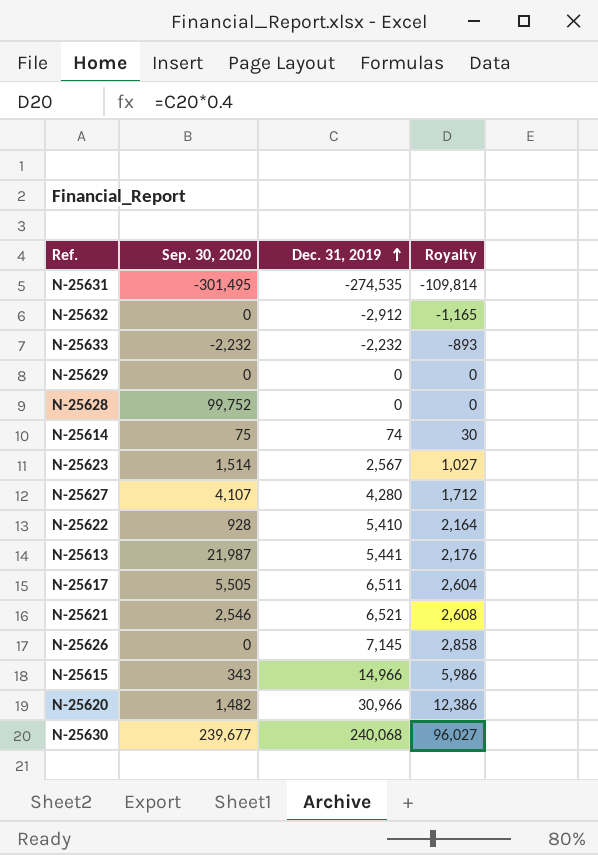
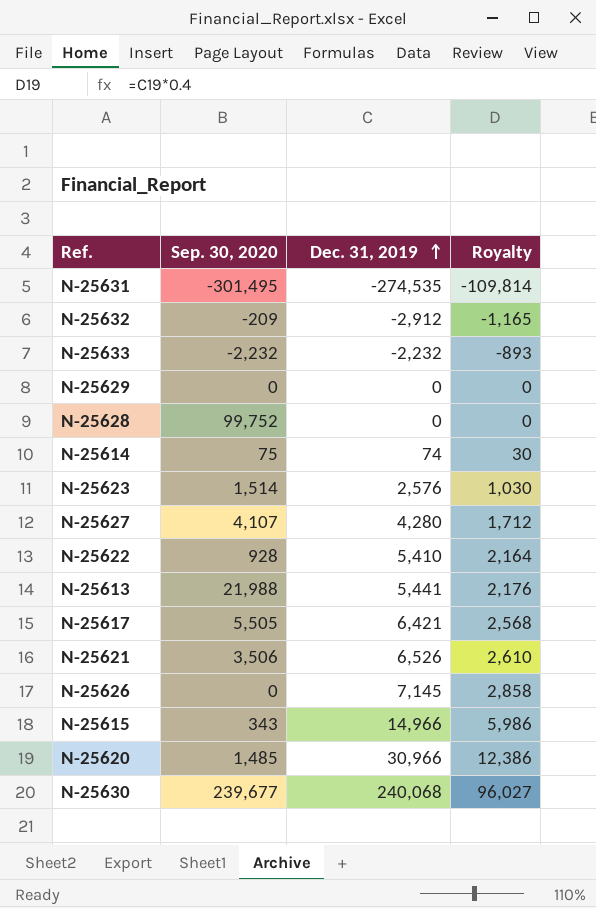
N-25632 | Sep. 30, 2020: 0 -> -209
N-25623 | Dec. 31, 2019: 2,567 -> 2,576
N-25623 | Royalty: 1,027 -> 1,030
N-25613 | Sep. 30, 2020: 21,987 -> 21,988
N-25617 | Dec. 31, 2019: 6,511 -> 6,421
N-25617 | Royalty: 2,604 -> 2,568
N-25621 | Sep. 30, 2020: 2,546 -> 3,506
N-25621 | Dec. 31, 2019: 6,521 -> 6,526
N-25621 | Royalty: 2,608 -> 2,610
N-25620 | Sep. 30, 2020: 1,482 -> 1,485

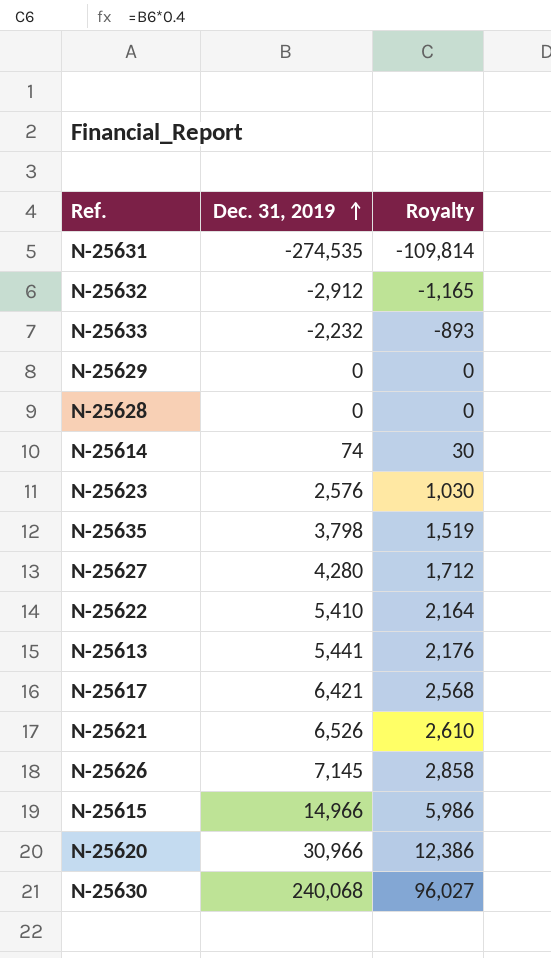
column Sep. 30, 2020 | position: 2 -> none
row N-25635: none -> 3,798 | 1,519

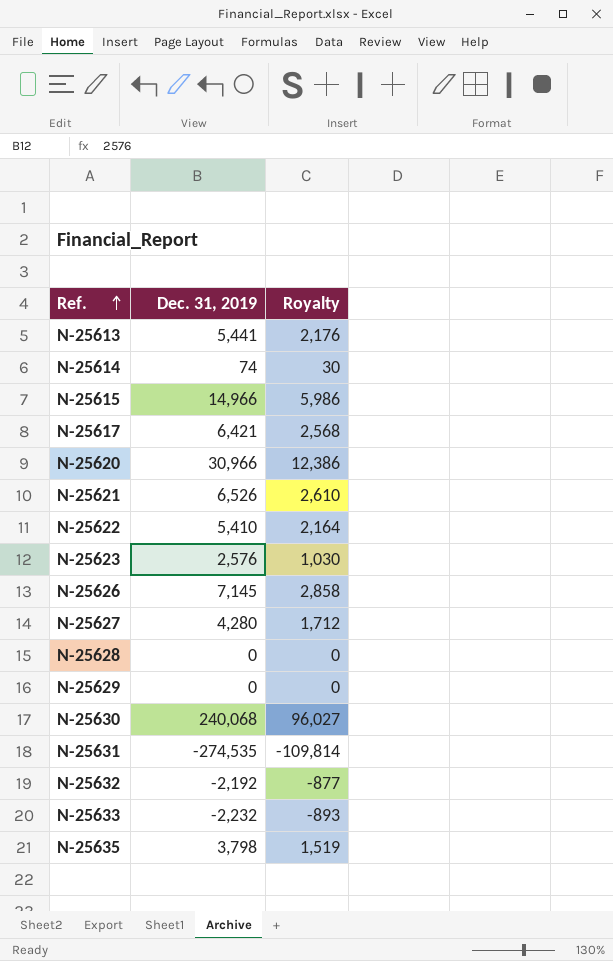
row order: Dec. 31, 2019 ascending -> Ref. ascending
N-25632 | Dec. 31, 2019: -2,912 -> -2,192
N-25632 | Royalty: -1,165 -> -877

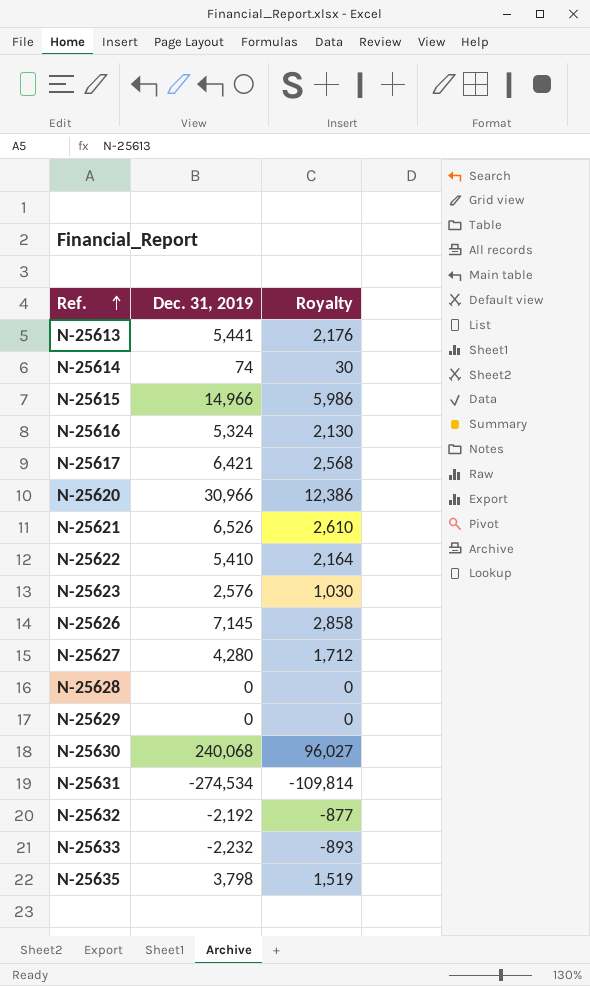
row N-25616: none -> 5,324 | 2,130
N-25631 | Dec. 31, 2019: -274,535 -> -274,534

